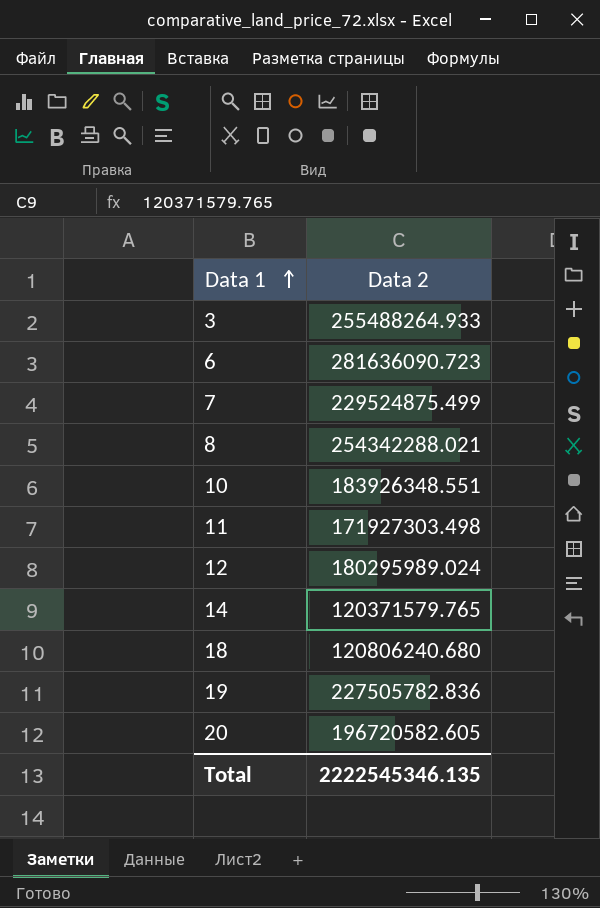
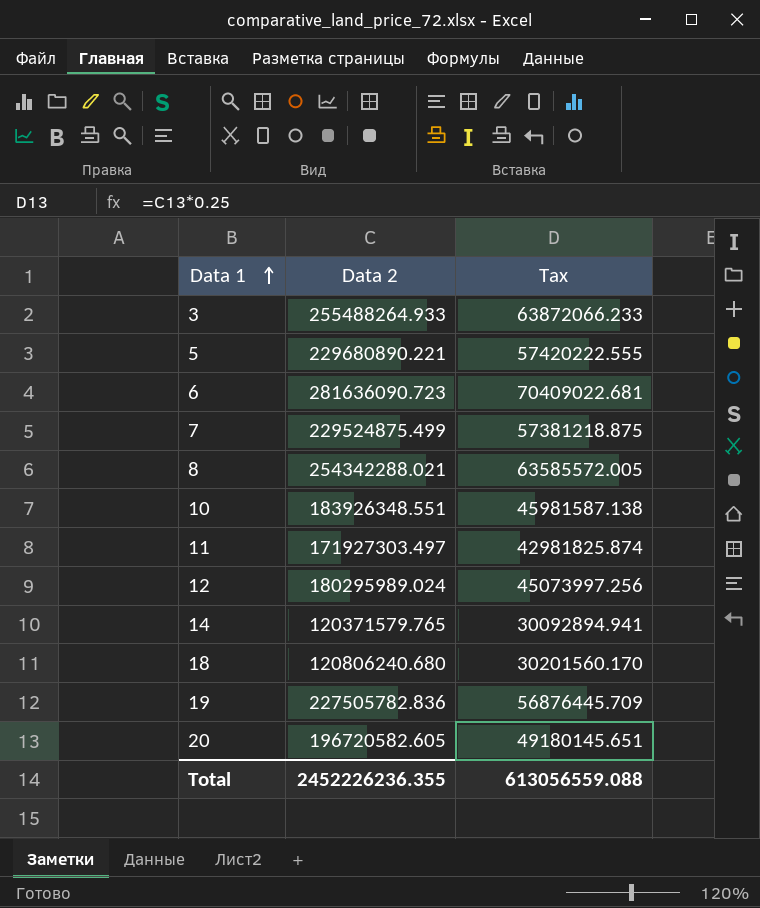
column Tax | formula: none -> [Data 2] * 0.25
row 5: none -> 229680890.221 | 57420222.555
11 | Data 2: 171927303.498 -> 171927303.497
Total | Data 2: 2222545346.135 -> 2452226236.355

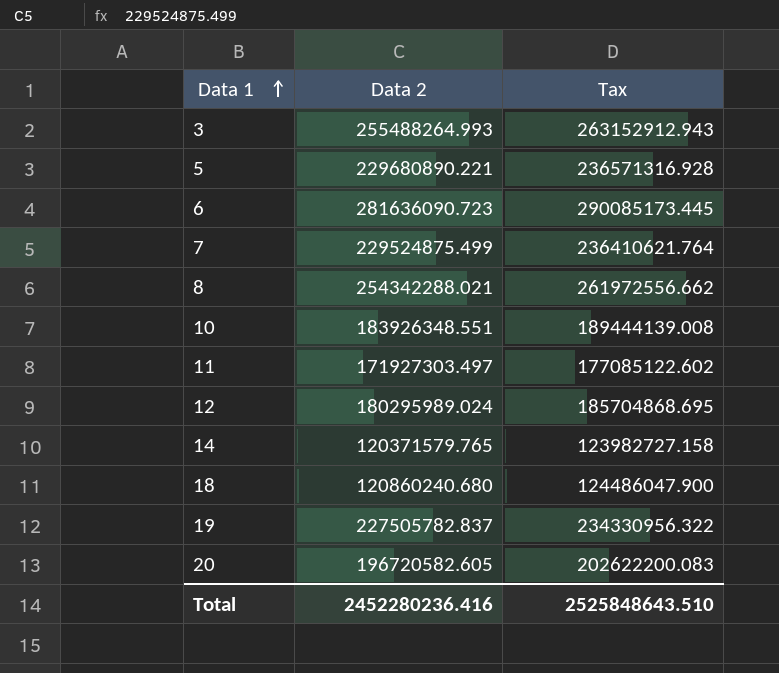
column Tax | formula: [Data 2] * 0.25 -> [Data 2] * 1.03
3 | Data 2: 255488264.933 -> 255488264.993
18 | Data 2: 120806240.680 -> 120860240.680
19 | Data 2: 227505782.836 -> 227505782.837
Total | Data 2: 2452226236.355 -> 2452280236.416
Total | Tax: 613056559.088 -> 2525848643.510

